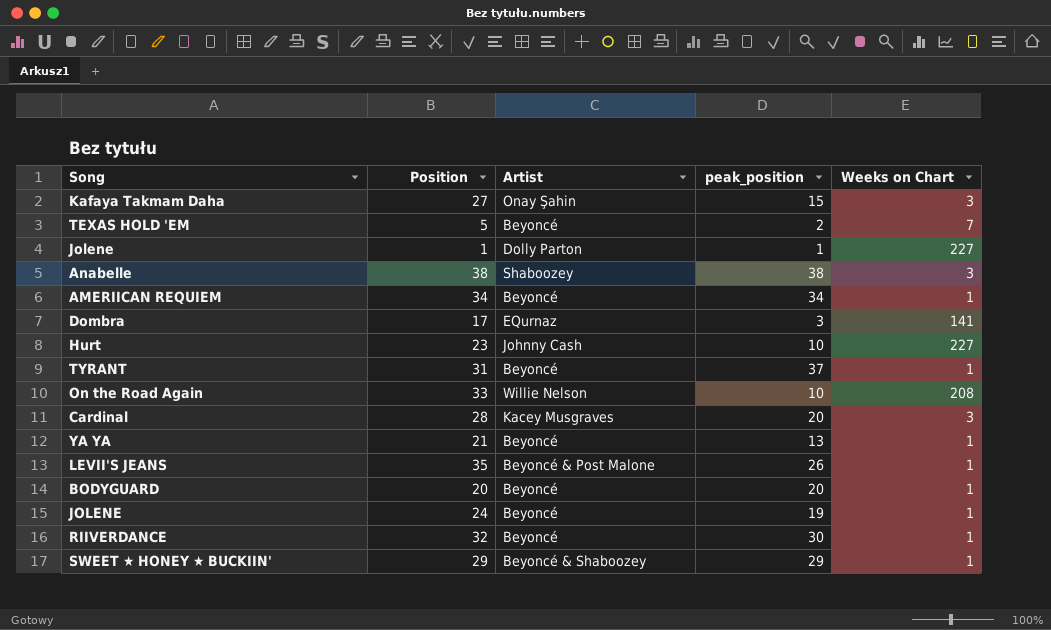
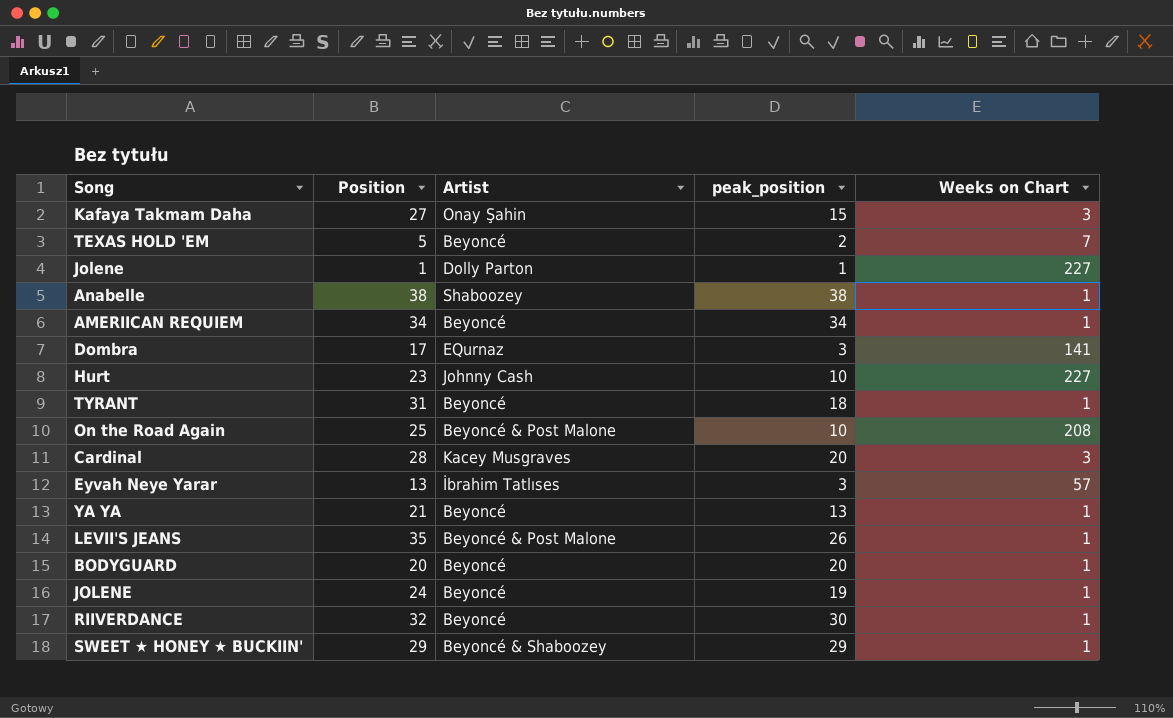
Anabelle | Weeks on Chart: 3 -> 1
TYRANT | peak_position: 37 -> 18
On the Road Again | Position: 33 -> 25
On the Road Again | Artist: Willie Nelson -> Beyoncé & Post Malone
row Eyvah Neye Yarar: none -> 13 | İbrahim Tatlıses | 3 | 57

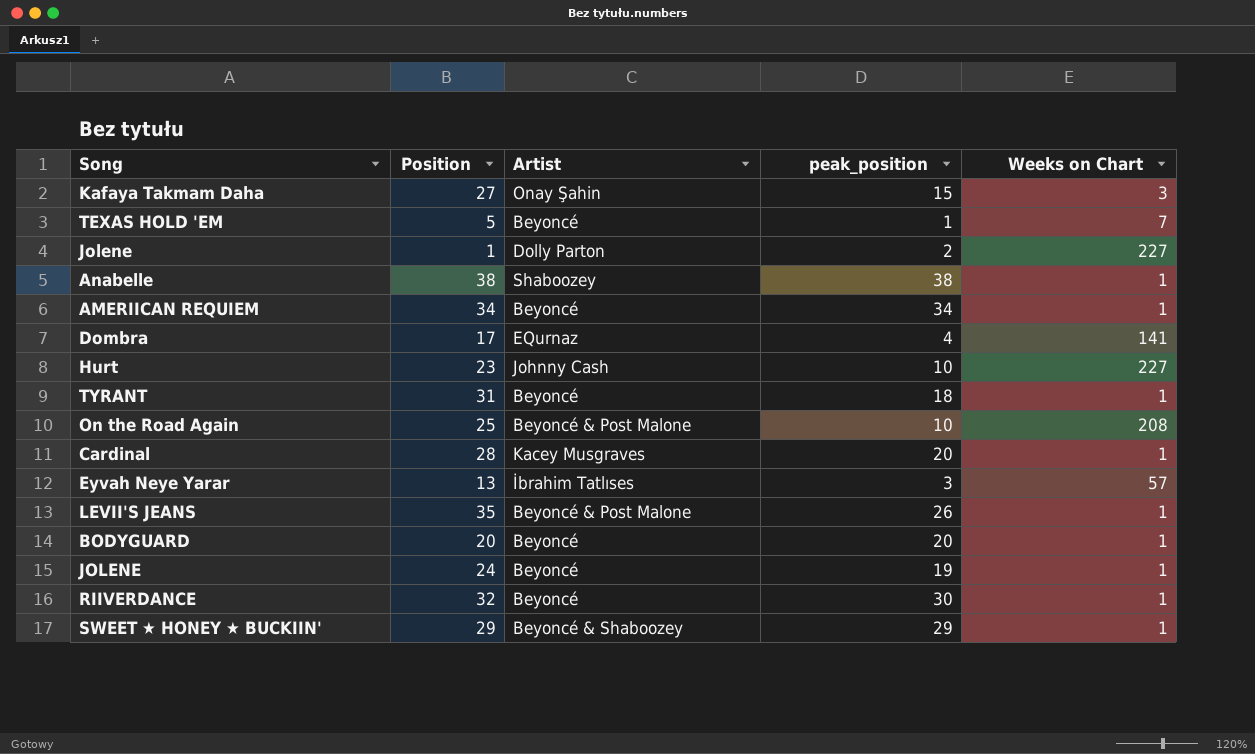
row YA YA: 21 | Beyoncé | 13 | 1 -> none
TEXAS HOLD 'EM | peak_position: 2 -> 1
Jolene | peak_position: 1 -> 2
Dombra | peak_position: 3 -> 4
Cardinal | Weeks on Chart: 3 -> 1

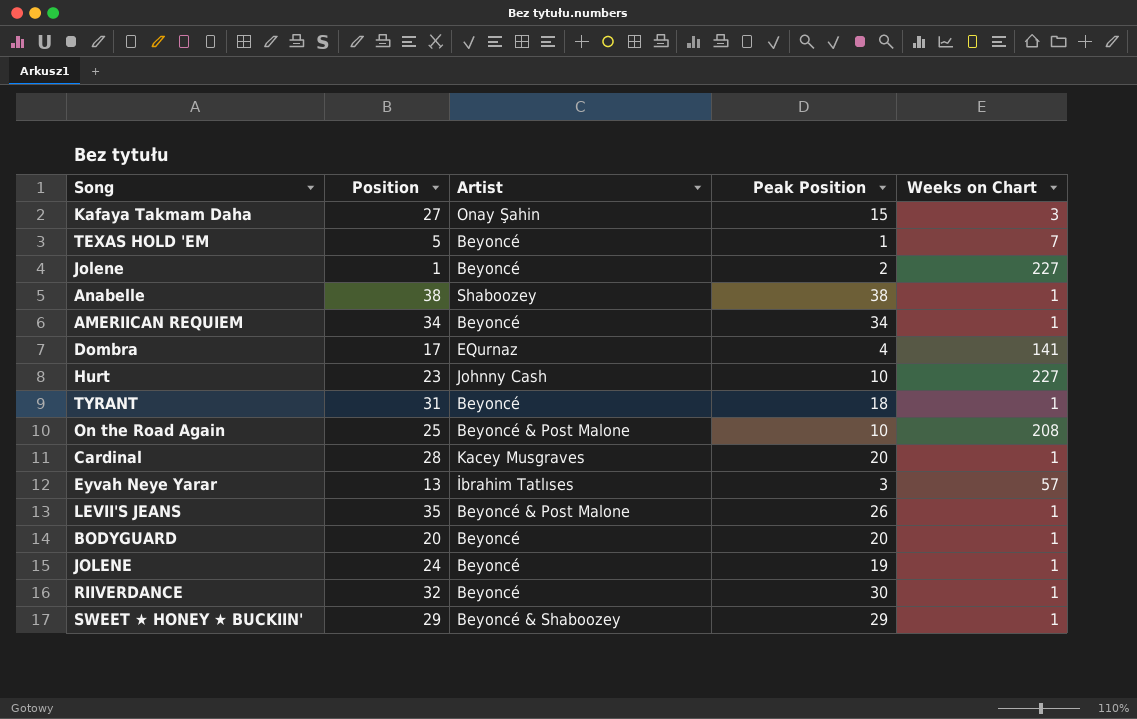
column name: peak_position -> Peak Position
Jolene | Artist: Dolly Parton -> Beyoncé

